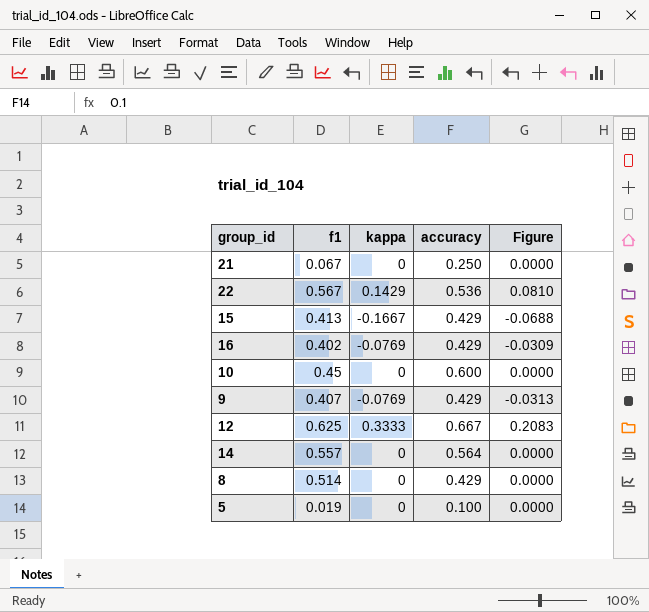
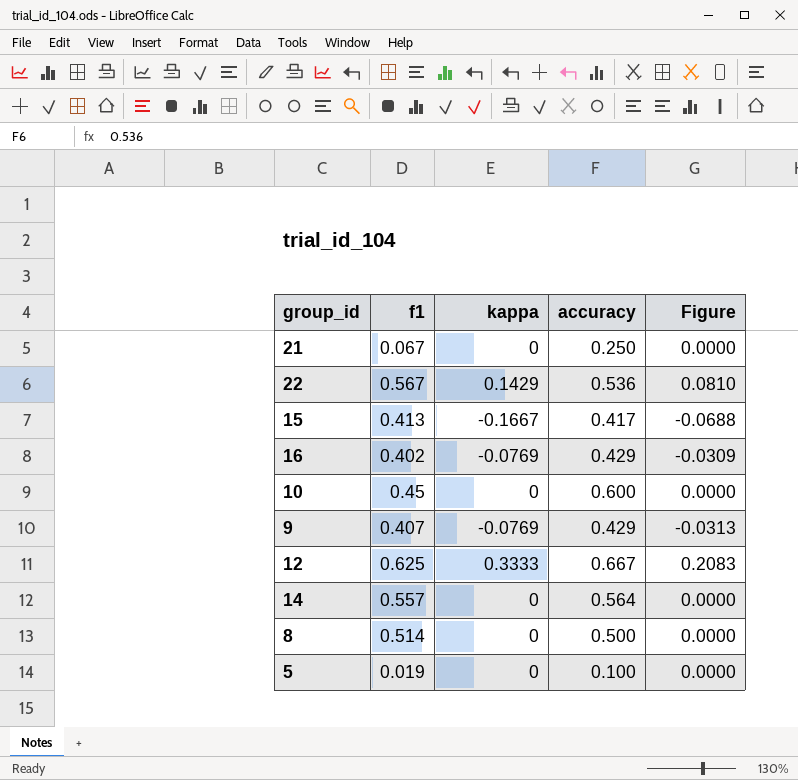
15 | accuracy: 0.429 -> 0.417
8 | accuracy: 0.429 -> 0.500

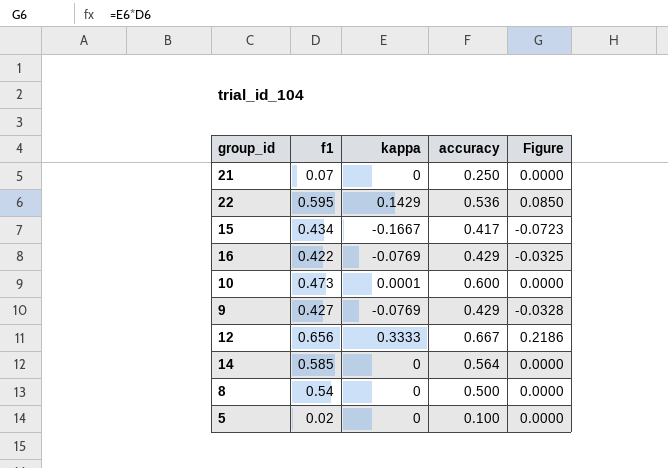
21 | f1: 0.067 -> 0.07
22 | f1: 0.567 -> 0.595
22 | Figure: 0.0810 -> 0.0850
15 | f1: 0.413 -> 0.434
15 | Figure: -0.0688 -> -0.0723
16 | f1: 0.402 -> 0.422
16 | Figure: -0.0309 -> -0.0325
10 | f1: 0.45 -> 0.473
10 | kappa: 0 -> 0.0001
9 | f1: 0.407 -> 0.427
9 | Figure: -0.0313 -> -0.0328
12 | f1: 0.625 -> 0.656
12 | Figure: 0.2083 -> 0.2186
14 | f1: 0.557 -> 0.585
8 | f1: 0.514 -> 0.54
5 | f1: 0.019 -> 0.02

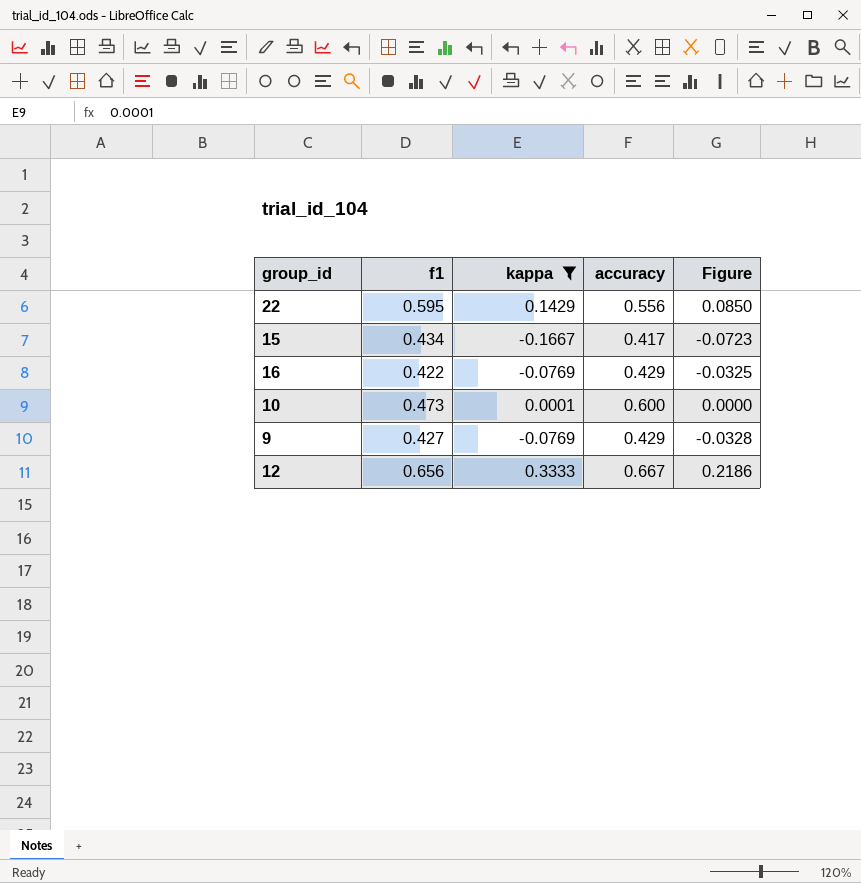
filter: none -> kappa != 0
22 | accuracy: 0.536 -> 0.556

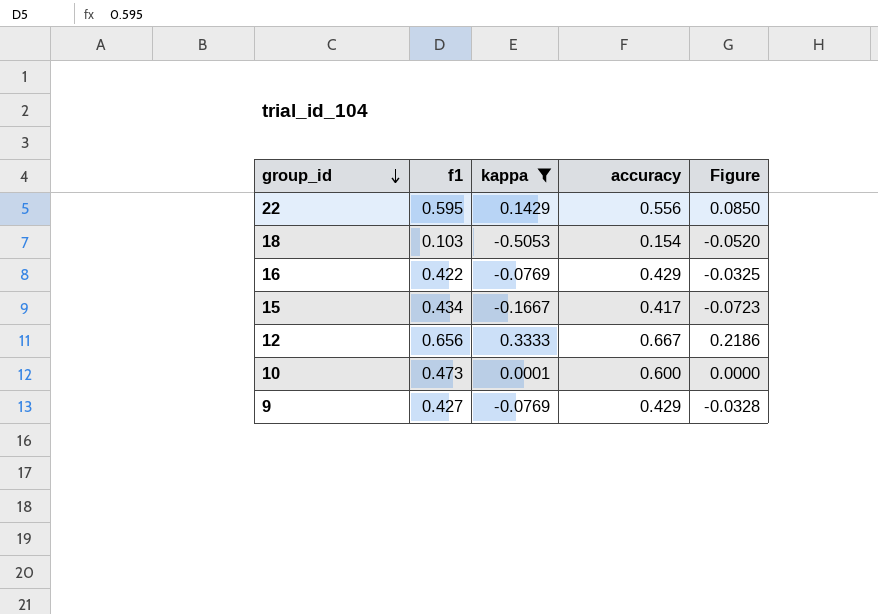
row order: none -> group_id descending
row 18: none -> 0.103 | -0.5053 | 0.154 | -0.0520

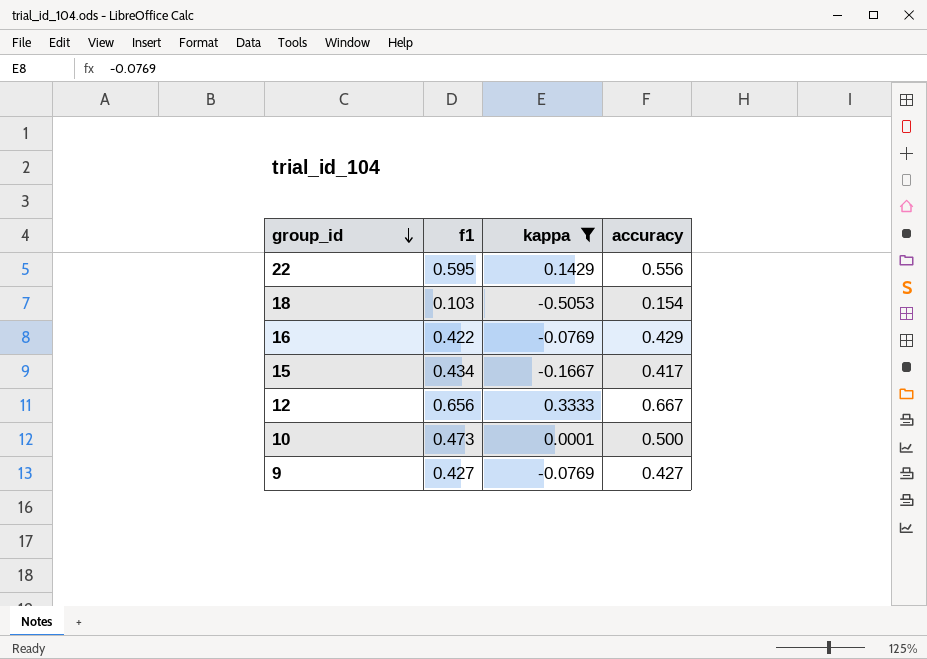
column Figure | formula: [f1] * [kappa] -> none
10 | accuracy: 0.600 -> 0.500
9 | accuracy: 0.429 -> 0.427

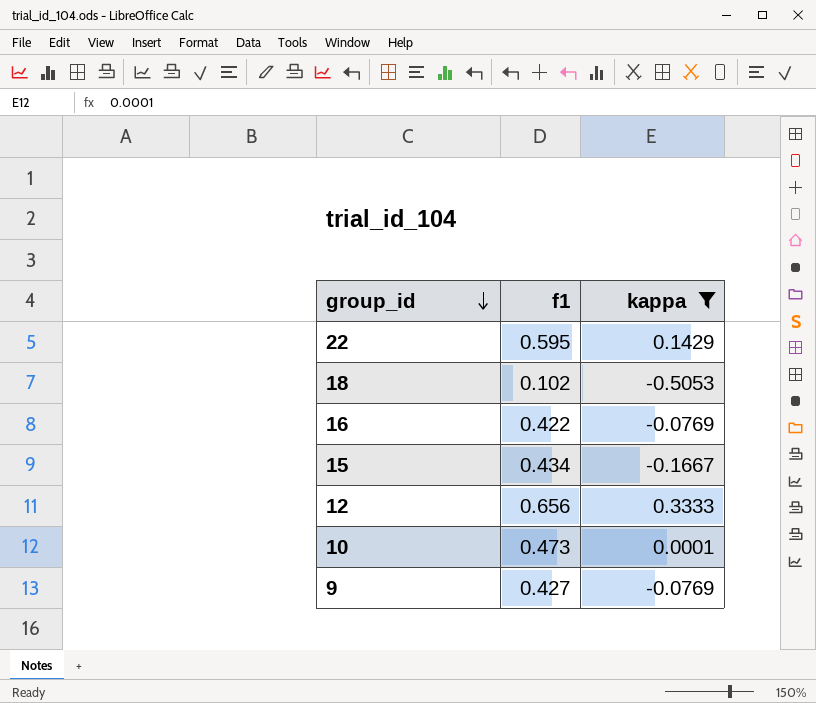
column accuracy | position: 4 -> none
18 | f1: 0.103 -> 0.102

